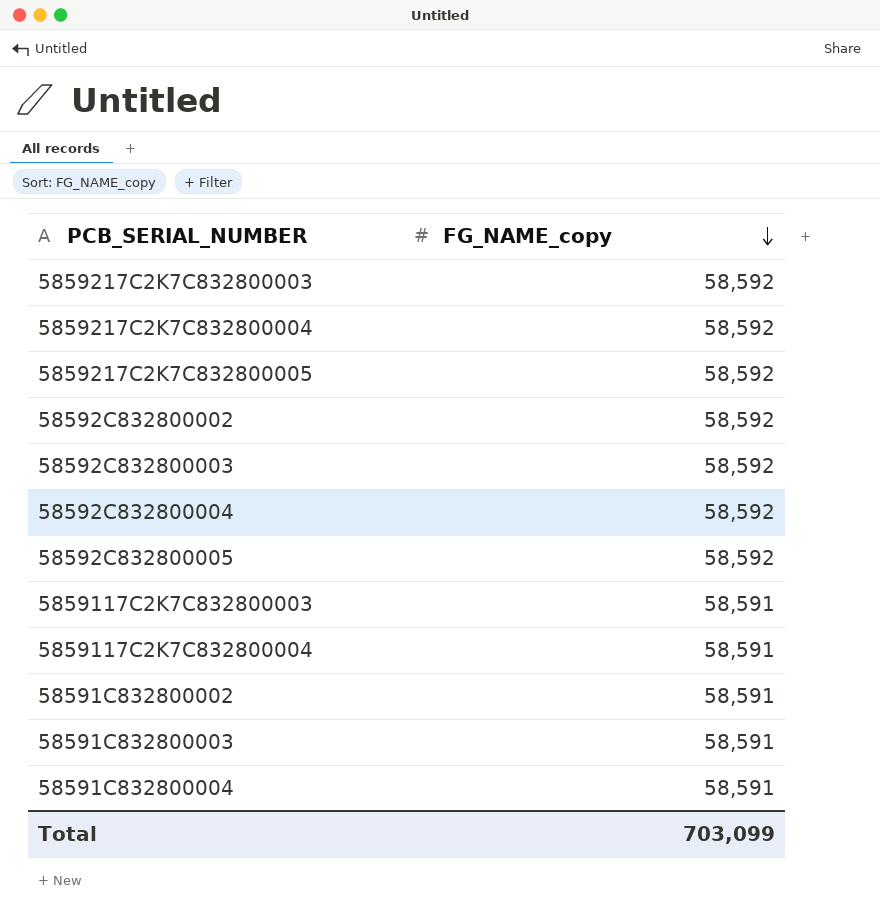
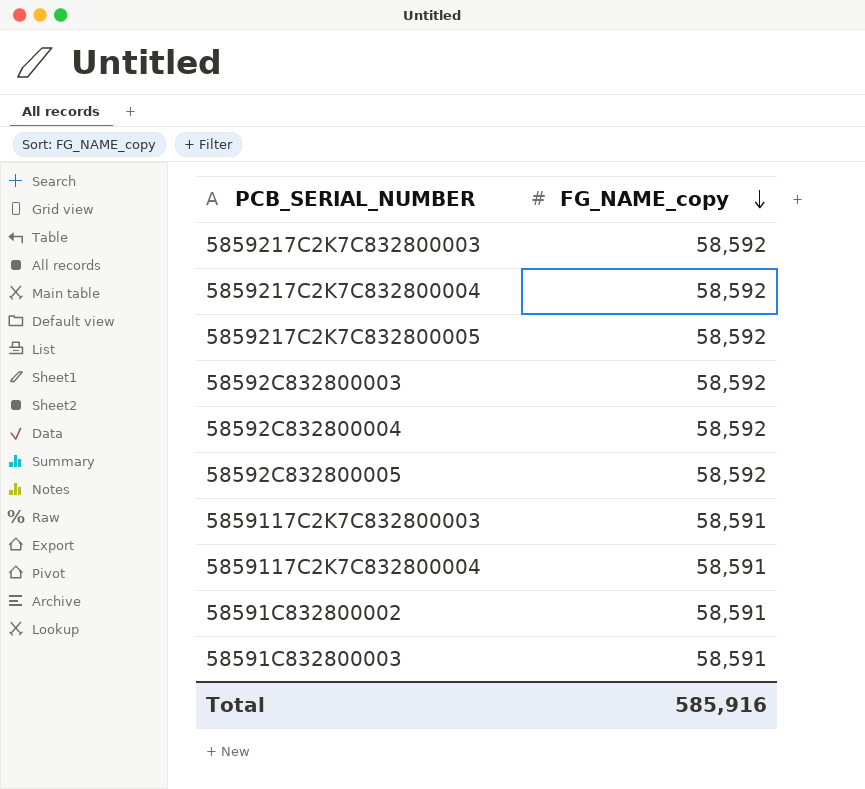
row 58592C832800002: 58,592 -> none
row 58591C832800004: 58,591 -> none
Total | FG_NAME_copy: 703,099 -> 585,916

